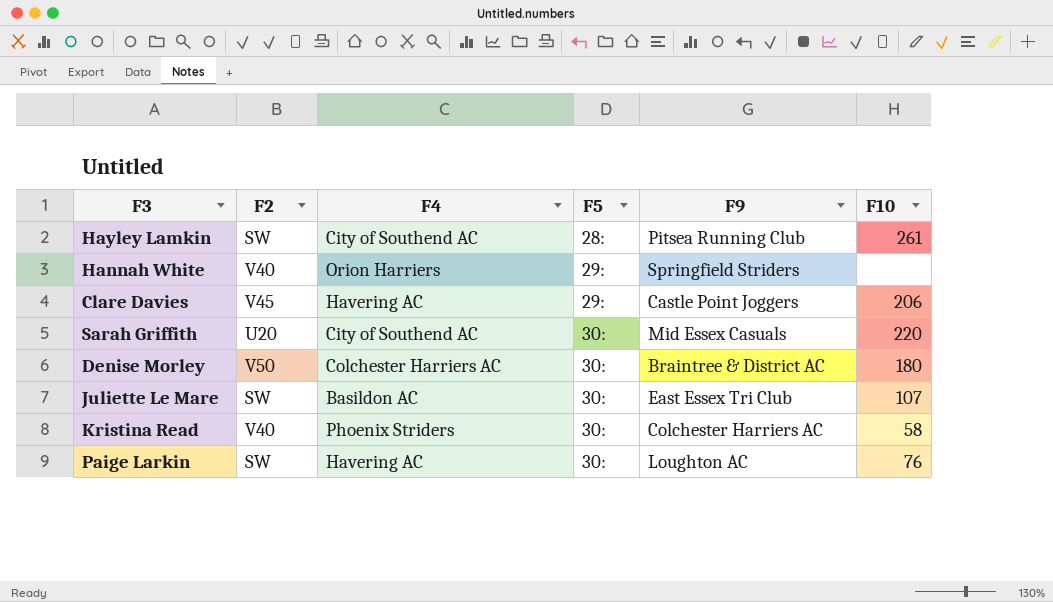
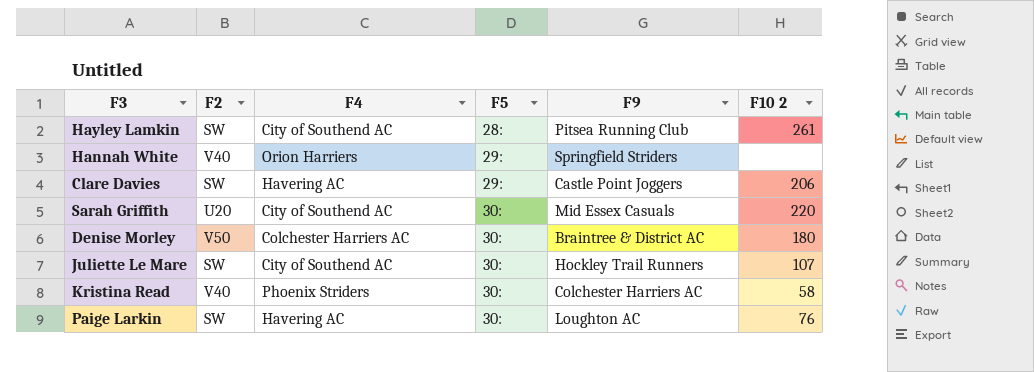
column name: F10 -> F10 2
Clare Davies | F2: V45 -> SW
Juliette Le Mare | F4: Basildon AC -> City of Southend AC
Juliette Le Mare | F9: East Essex Tri Club -> Hockley Trail Runners

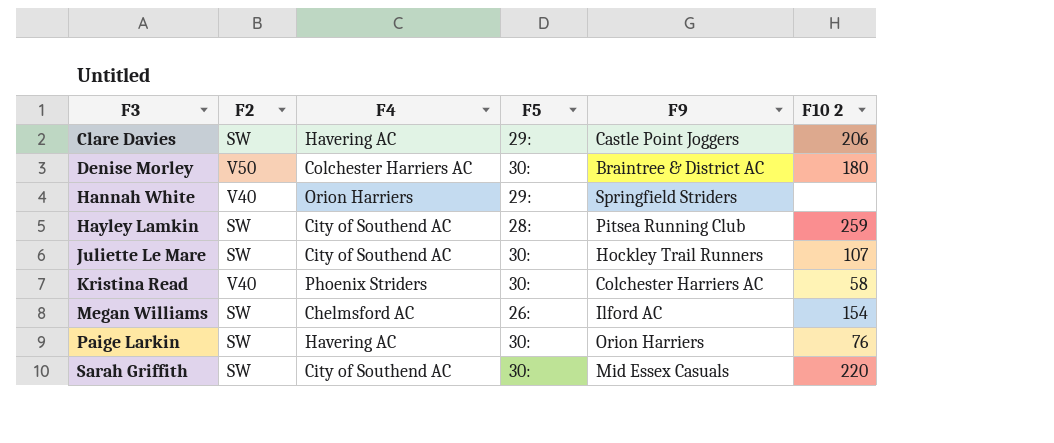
row order: F5 ascending -> F3 ascending
Hayley Lamkin | F10 2: 261 -> 259
row Megan Williams: none -> SW | Chelmsford AC | 26: | Ilford AC | 154
Paige Larkin | F9: Loughton AC -> Orion Harriers
Sarah Griffith | F2: U20 -> SW

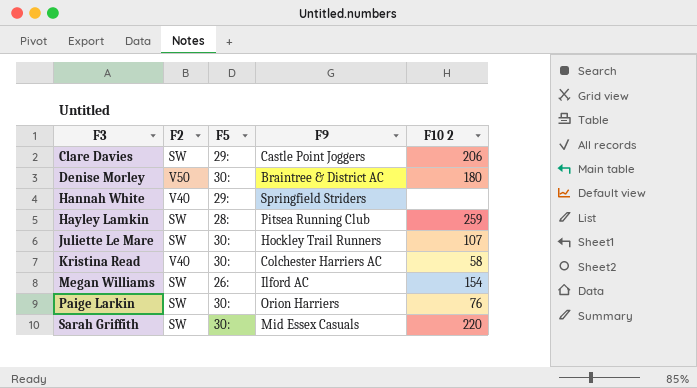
column F4 | position: 3 -> none

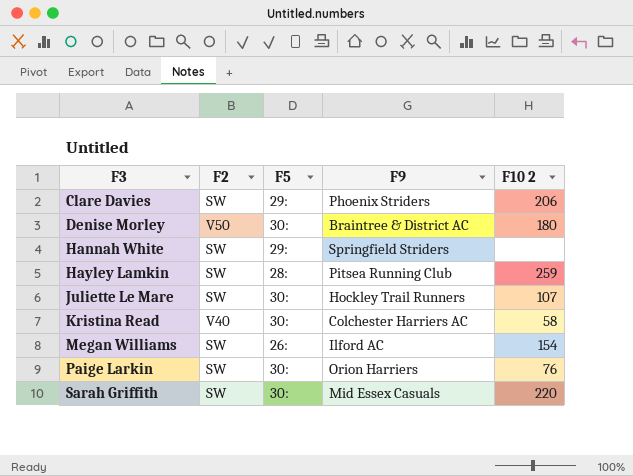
Clare Davies | F9: Castle Point Joggers -> Phoenix Striders
Hannah White | F2: V40 -> SW

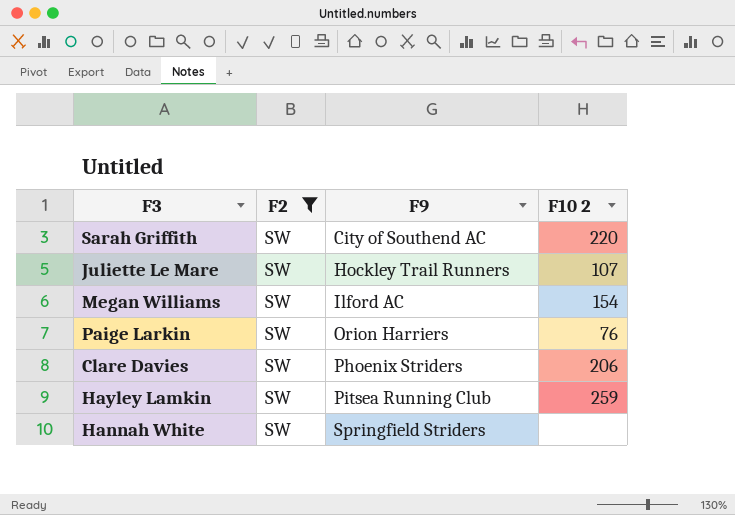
filter: none -> F2 = SW
row order: F3 ascending -> F9 ascending
column F5 | position: 3 -> none
Sarah Griffith | F9: Mid Essex Casuals -> City of Southend AC

